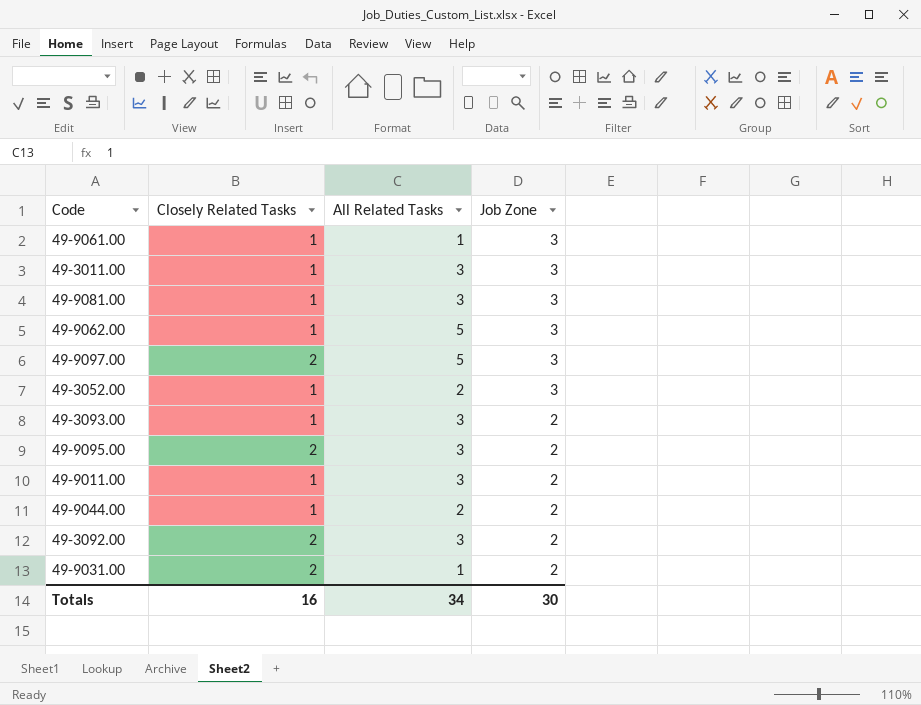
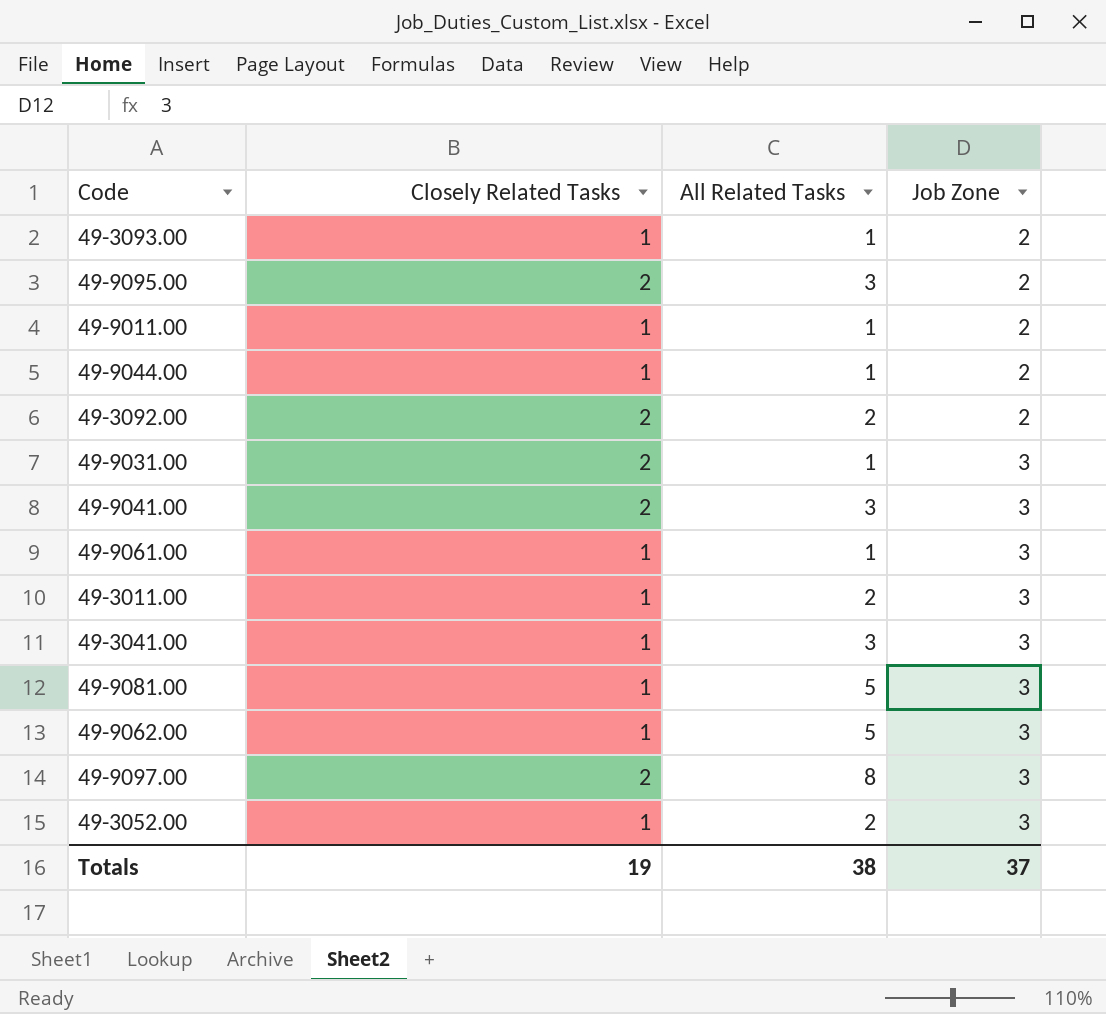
row order: Job Zone descending -> Job Zone ascending
49-3093.00 | All Related Tasks: 3 -> 1
49-9011.00 | All Related Tasks: 3 -> 1
49-9044.00 | All Related Tasks: 2 -> 1
49-3092.00 | All Related Tasks: 3 -> 2
49-9031.00 | Job Zone: 2 -> 3
row 49-9041.00: none -> 2 | 3 | 3
49-3011.00 | All Related Tasks: 3 -> 2
row 49-3041.00: none -> 1 | 3 | 3
49-9081.00 | All Related Tasks: 3 -> 5
49-9097.00 | All Related Tasks: 5 -> 8
Totals | Closely Related Tasks: 16 -> 19
Totals | All Related Tasks: 34 -> 38
Totals | Job Zone: 30 -> 37

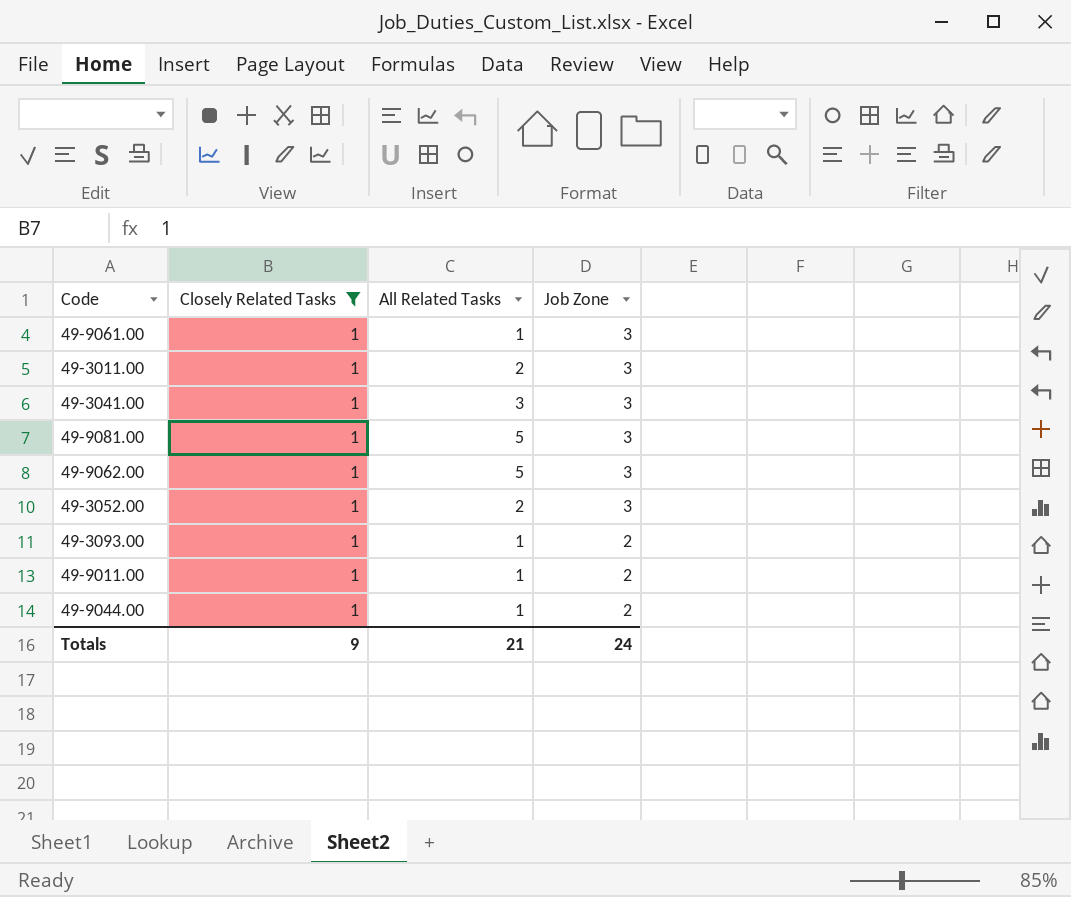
filter: none -> Closely Related Tasks = 1
row order: Job Zone ascending -> Job Zone descending
Totals | Closely Related Tasks: 19 -> 9
Totals | All Related Tasks: 38 -> 21
Totals | Job Zone: 37 -> 24

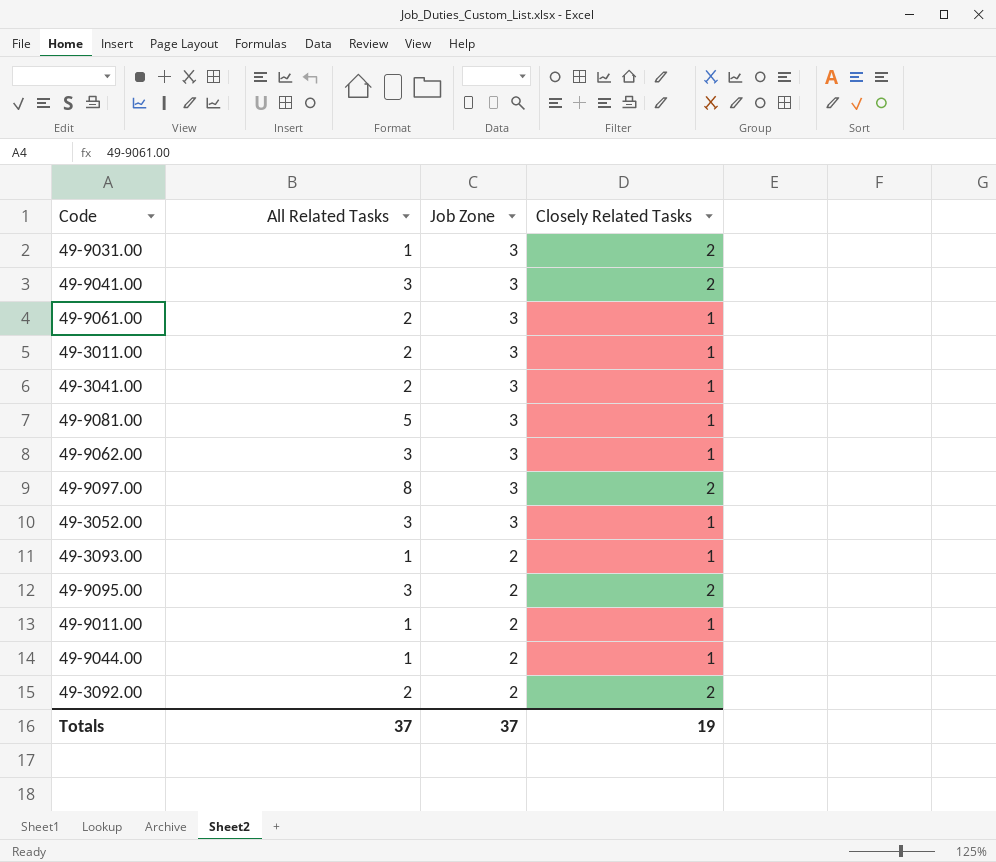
filter: Closely Related Tasks = 1 -> none
column Closely Related Tasks | position: 2 -> 4
49-9061.00 | All Related Tasks: 1 -> 2
49-3041.00 | All Related Tasks: 3 -> 2
49-9062.00 | All Related Tasks: 5 -> 3
49-3052.00 | All Related Tasks: 2 -> 3
Totals | All Related Tasks: 21 -> 37
Totals | Job Zone: 24 -> 37
Totals | Closely Related Tasks: 9 -> 19

